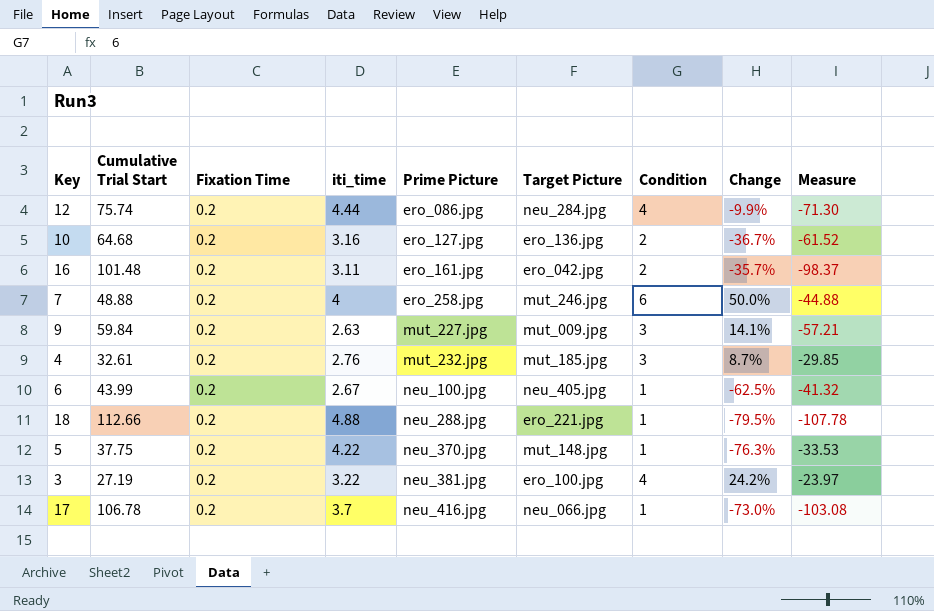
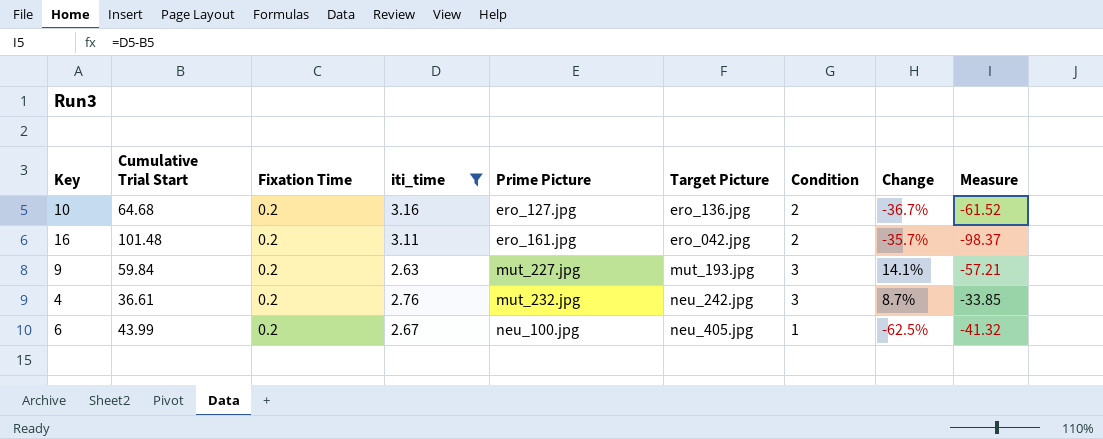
filter: none -> iti_time <= 3.16
9 | Target Picture: mut_009.jpg -> mut_193.jpg
4 | Cumulative Trial Start: 32.61 -> 36.61
4 | Target Picture: mut_185.jpg -> neu_242.jpg
4 | Measure: -29.85 -> -33.85

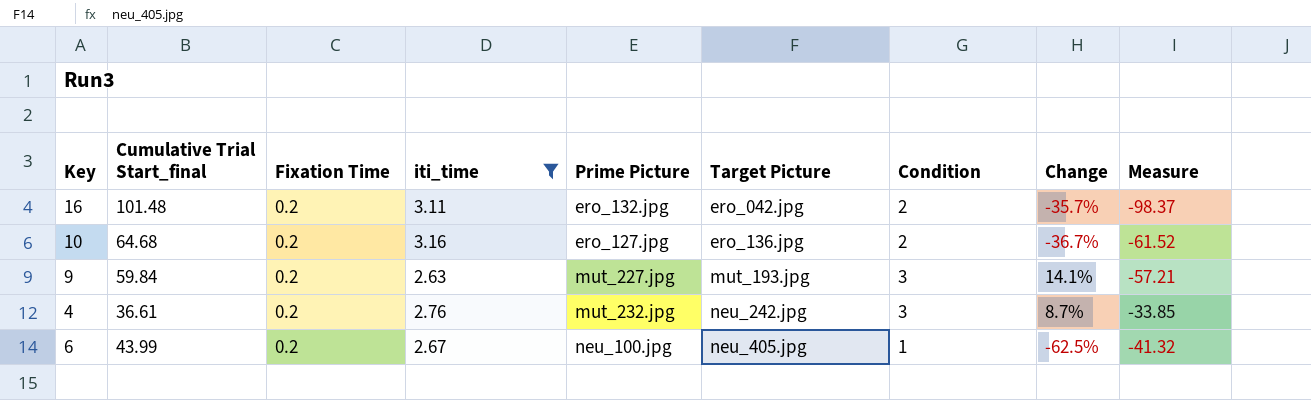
row order: Prime Picture ascending -> Target Picture ascending
column name: Cumulative Trial Start -> Cumulative Trial Start_final
16 | Prime Picture: ero_161.jpg -> ero_132.jpg

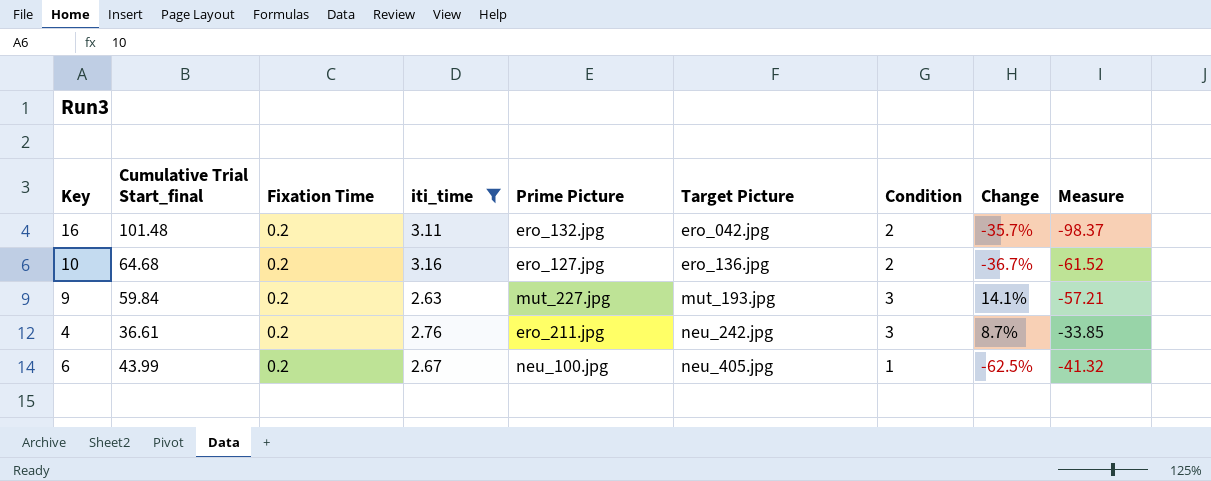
4 | Prime Picture: mut_232.jpg -> ero_211.jpg

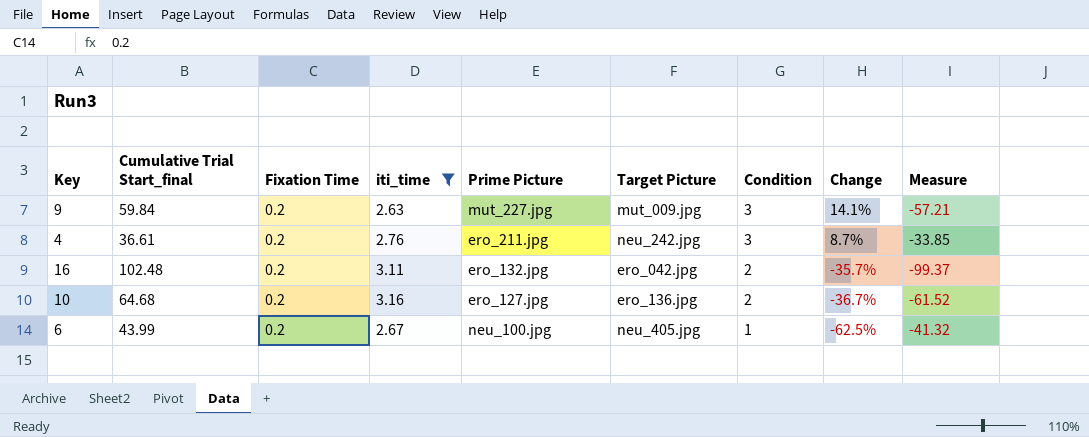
row order: Target Picture ascending -> Condition descending
9 | Target Picture: mut_193.jpg -> mut_009.jpg
16 | Cumulative Trial Start_final: 101.48 -> 102.48
16 | Measure: -98.37 -> -99.37

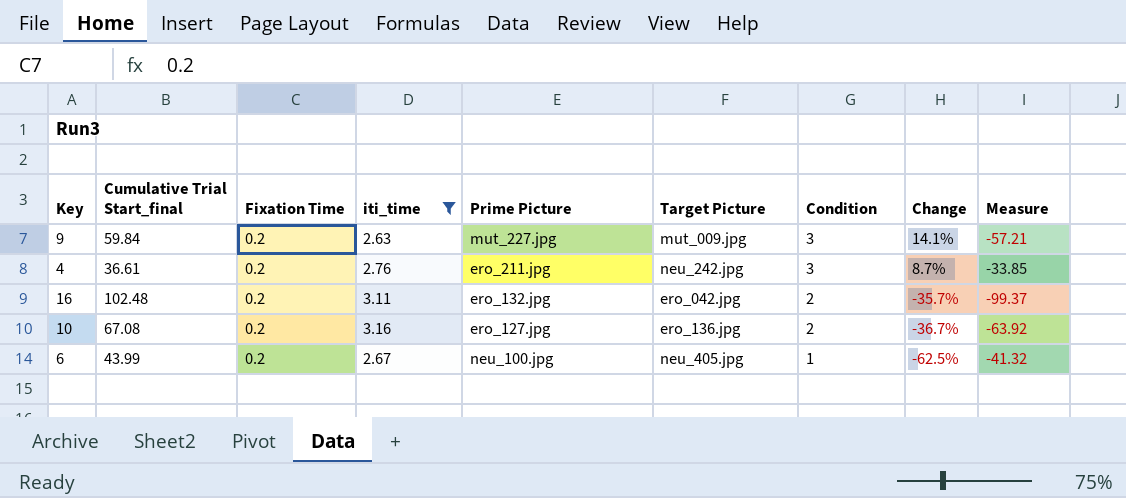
10 | Cumulative Trial Start_final: 64.68 -> 67.08
10 | Measure: -61.52 -> -63.92

